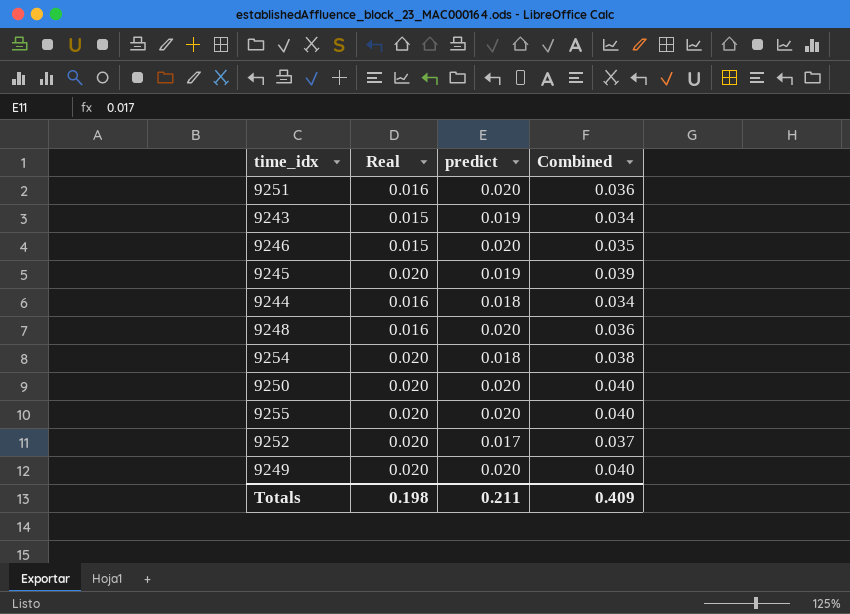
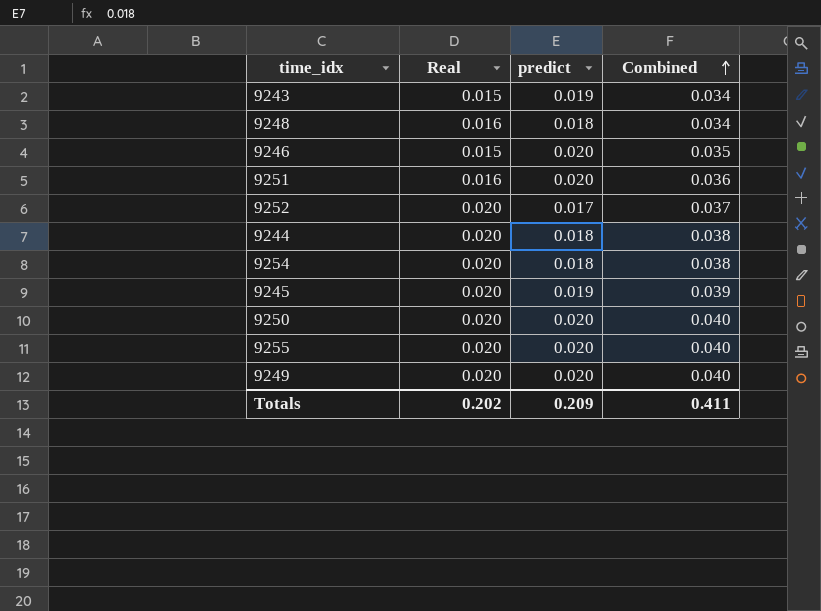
row order: none -> Combined ascending
9248 | predict: 0.020 -> 0.018
9248 | Combined: 0.036 -> 0.034
9244 | Real: 0.016 -> 0.020
9244 | Combined: 0.034 -> 0.038
Totals | Real: 0.198 -> 0.202
Totals | predict: 0.211 -> 0.209
Totals | Combined: 0.409 -> 0.411

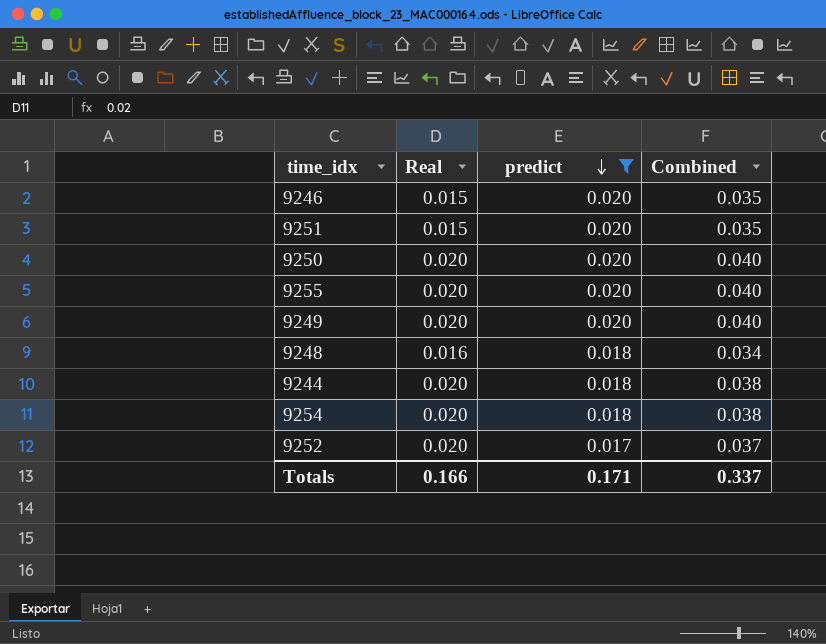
filter: none -> predict != 0.019
row order: Combined ascending -> predict descending
9251 | Real: 0.016 -> 0.015
9251 | Combined: 0.036 -> 0.035
Totals | Real: 0.202 -> 0.166
Totals | predict: 0.209 -> 0.171
Totals | Combined: 0.411 -> 0.337

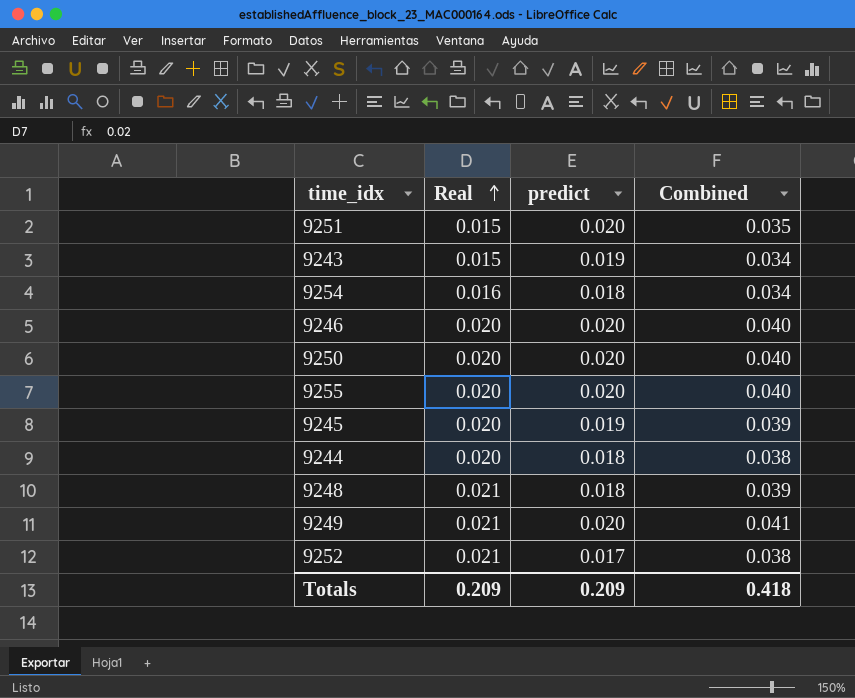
filter: predict != 0.019 -> none
row order: predict descending -> Real ascending
9254 | Real: 0.020 -> 0.016
9254 | Combined: 0.038 -> 0.034
9246 | Real: 0.015 -> 0.020
9246 | Combined: 0.035 -> 0.040
9248 | Real: 0.016 -> 0.021
9248 | Combined: 0.034 -> 0.039
9249 | Real: 0.020 -> 0.021
9249 | Combined: 0.040 -> 0.041
9252 | Real: 0.020 -> 0.021
9252 | Combined: 0.037 -> 0.038
Totals | Real: 0.166 -> 0.209
Totals | predict: 0.171 -> 0.209
Totals | Combined: 0.337 -> 0.418

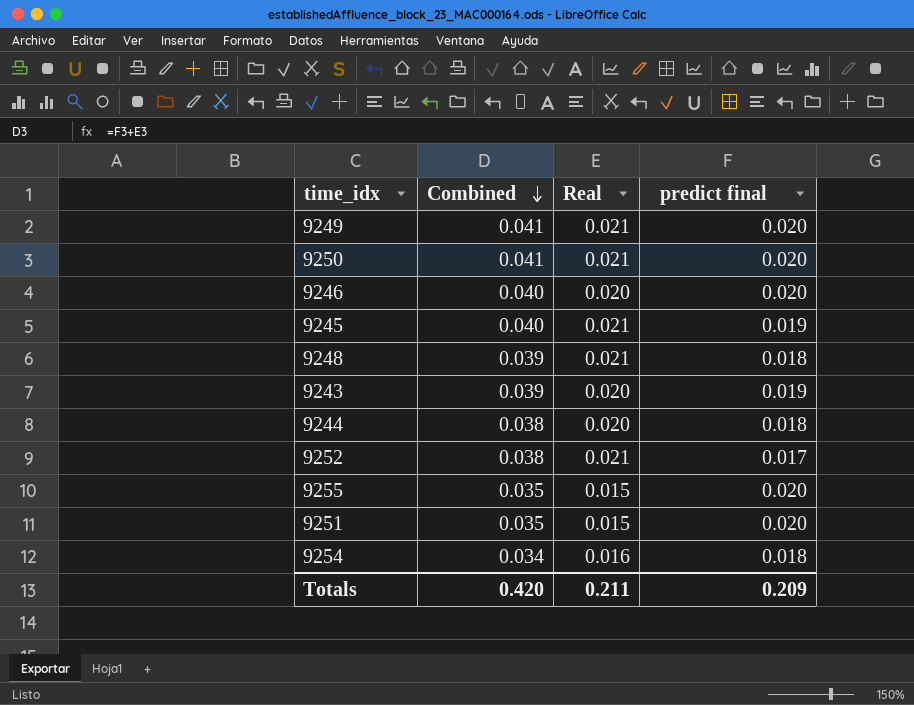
row order: Real ascending -> Combined descending
column Combined | position: 4 -> 2
column name: predict -> predict final
9250 | Combined: 0.040 -> 0.041
9250 | Real: 0.020 -> 0.021
9245 | Combined: 0.039 -> 0.040
9245 | Real: 0.020 -> 0.021
9243 | Combined: 0.034 -> 0.039
9243 | Real: 0.015 -> 0.020
9255 | Combined: 0.040 -> 0.035
9255 | Real: 0.020 -> 0.015
Totals | Combined: 0.418 -> 0.420
Totals | Real: 0.209 -> 0.211

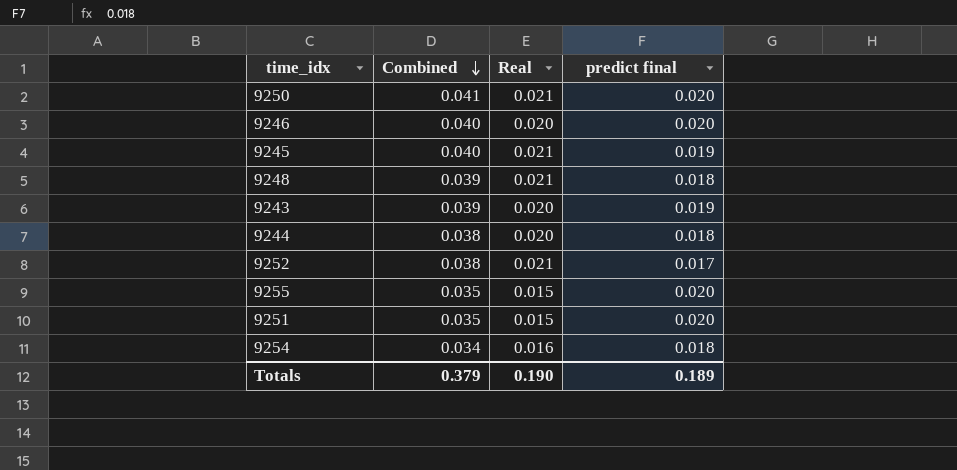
row 9249: 0.041 | 0.021 | 0.020 -> none
Totals | Combined: 0.420 -> 0.379
Totals | Real: 0.211 -> 0.190
Totals | predict final: 0.209 -> 0.189

